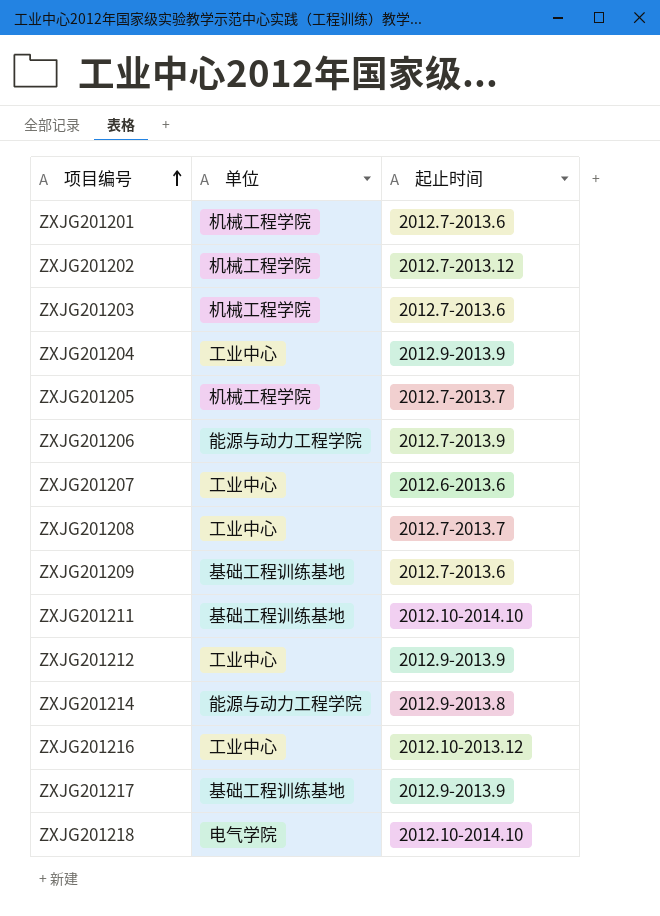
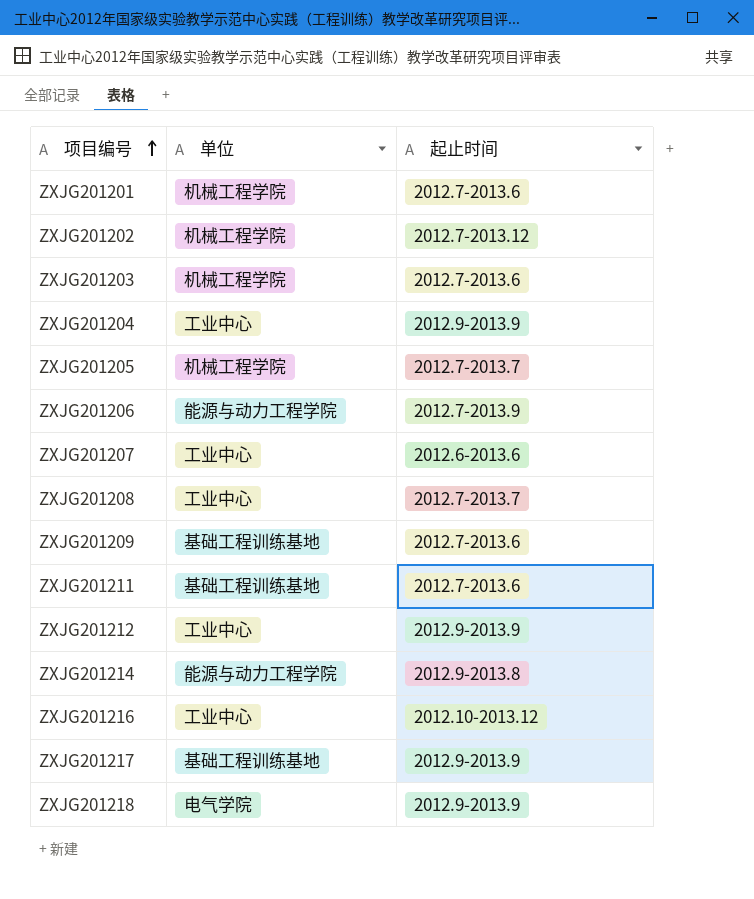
ZXJG201211 | 起止时间: 2012.10-2014.10 -> 2012.7-2013.6
ZXJG201218 | 起止时间: 2012.10-2014.10 -> 2012.9-2013.9

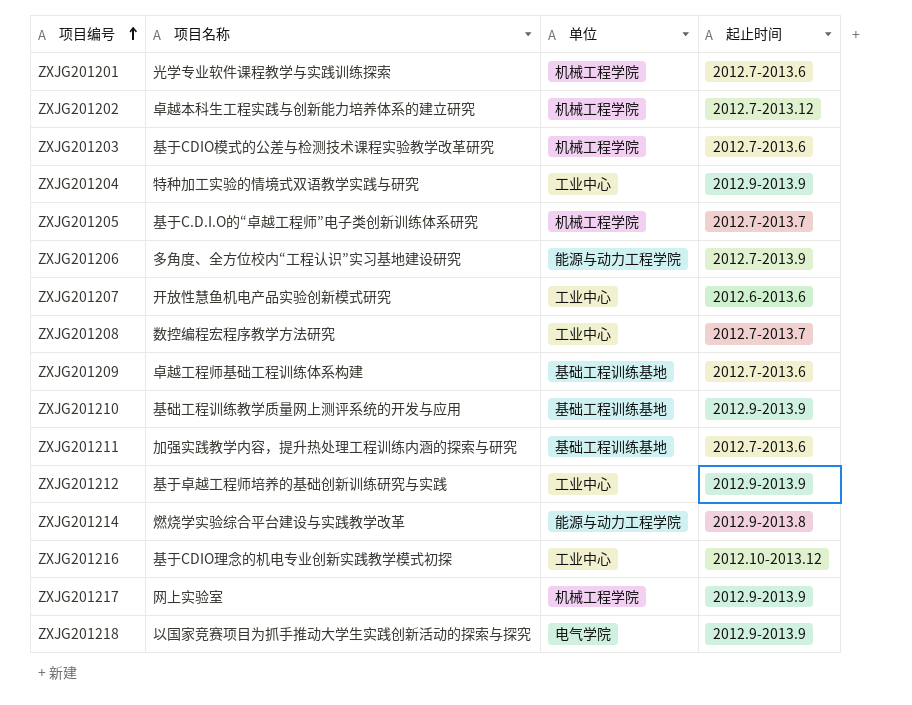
column 项目名称 | position: none -> 2
row ZXJG201210: none -> 基础工程训练教学质量网上测评系统的开发与应用 | 基础工程训练基地 | 2012.9-2013.9
ZXJG201217 | 单位: 基础工程训练基地 -> 机械工程学院

